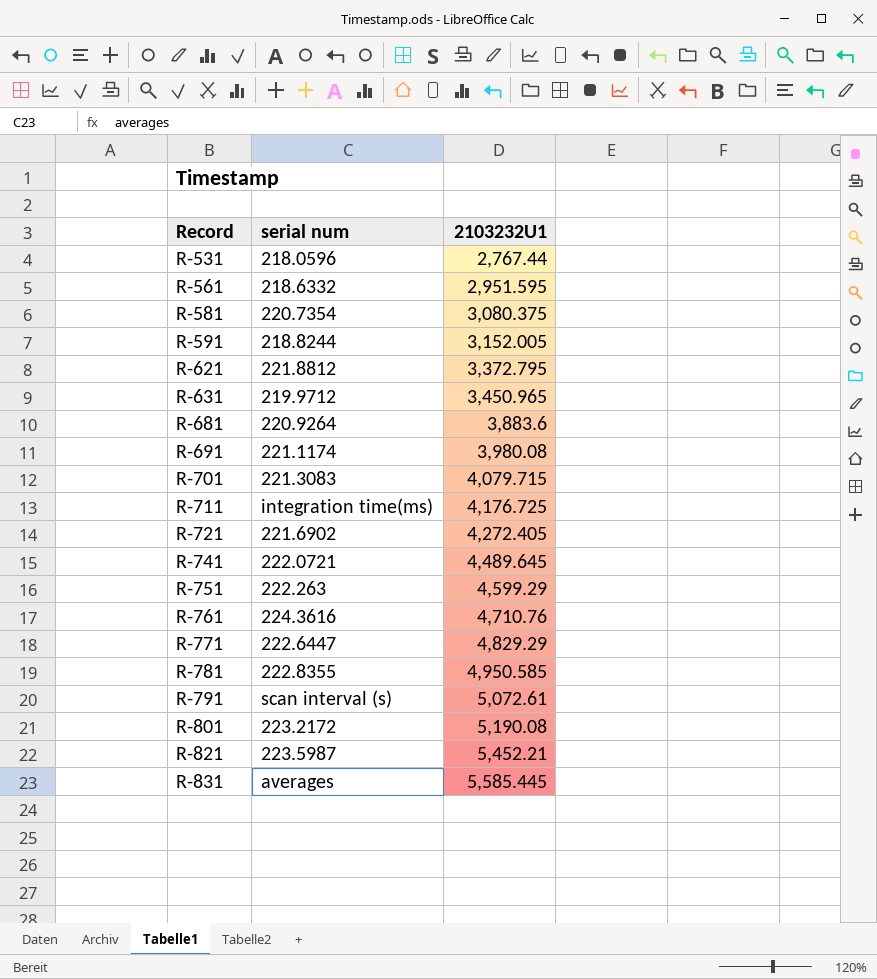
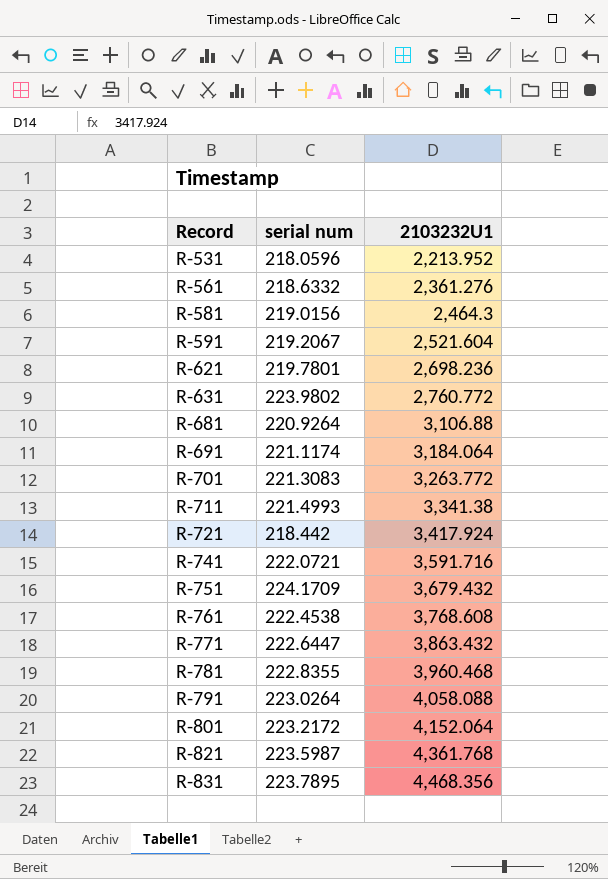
R-531 | 2103232U1: 2,767.44 -> 2,213.952
R-561 | 2103232U1: 2,951.595 -> 2,361.276
R-581 | serial num: 220.7354 -> 219.0156
R-581 | 2103232U1: 3,080.375 -> 2,464.3
R-591 | serial num: 218.8244 -> 219.2067
R-591 | 2103232U1: 3,152.005 -> 2,521.604
R-621 | serial num: 221.8812 -> 219.7801
R-621 | 2103232U1: 3,372.795 -> 2,698.236
R-631 | serial num: 219.9712 -> 223.9802
R-631 | 2103232U1: 3,450.965 -> 2,760.772
R-681 | 2103232U1: 3,883.6 -> 3,106.88
R-691 | 2103232U1: 3,980.08 -> 3,184.064
R-701 | 2103232U1: 4,079.715 -> 3,263.772
R-711 | serial num: integration time(ms) -> 221.4993
R-711 | 2103232U1: 4,176.725 -> 3,341.38
R-721 | serial num: 221.6902 -> 218.442
R-721 | 2103232U1: 4,272.405 -> 3,417.924
R-741 | 2103232U1: 4,489.645 -> 3,591.716
R-751 | serial num: 222.263 -> 224.1709
R-751 | 2103232U1: 4,599.29 -> 3,679.432
R-761 | serial num: 224.3616 -> 222.4538
R-761 | 2103232U1: 4,710.76 -> 3,768.608
R-771 | 2103232U1: 4,829.29 -> 3,863.432
R-781 | 2103232U1: 4,950.585 -> 3,960.468
R-791 | serial num: scan interval (s) -> 223.0264
R-791 | 2103232U1: 5,072.61 -> 4,058.088
R-801 | 2103232U1: 5,190.08 -> 4,152.064
R-821 | 2103232U1: 5,452.21 -> 4,361.768
R-831 | serial num: averages -> 223.7895
R-831 | 2103232U1: 5,585.445 -> 4,468.356

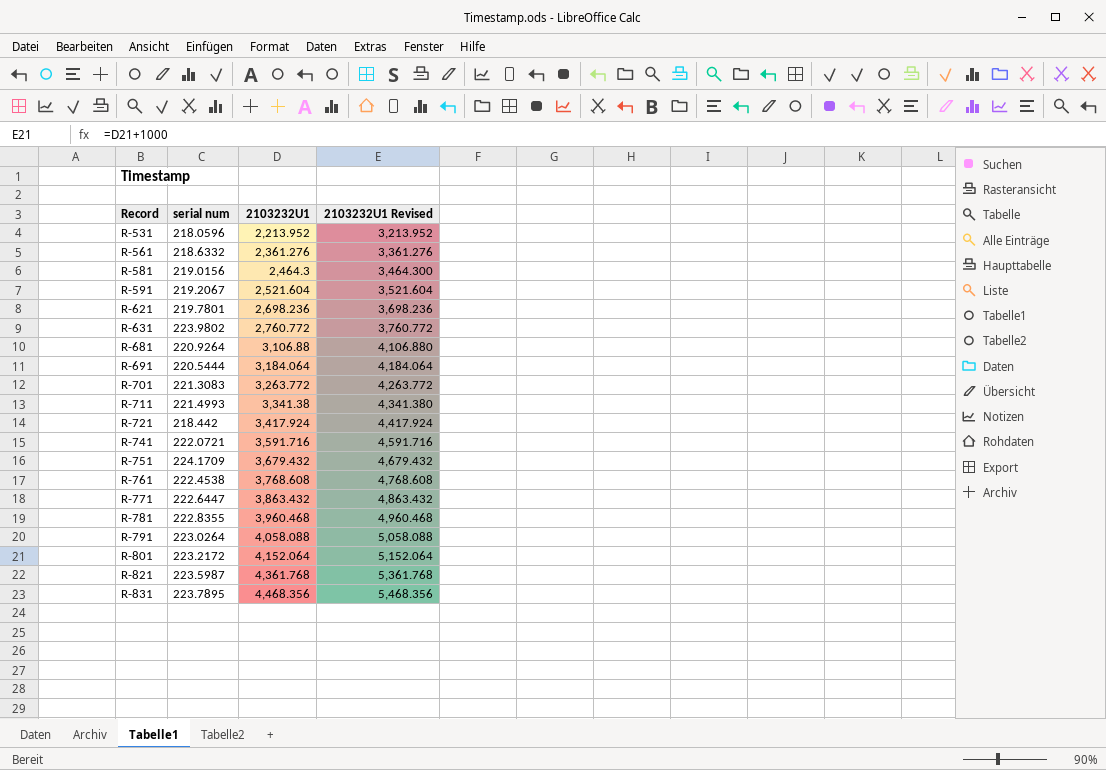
column 2103232U1 Revised | formula: none -> [2103232U1] + 1000
R-691 | serial num: 221.1174 -> 220.5444

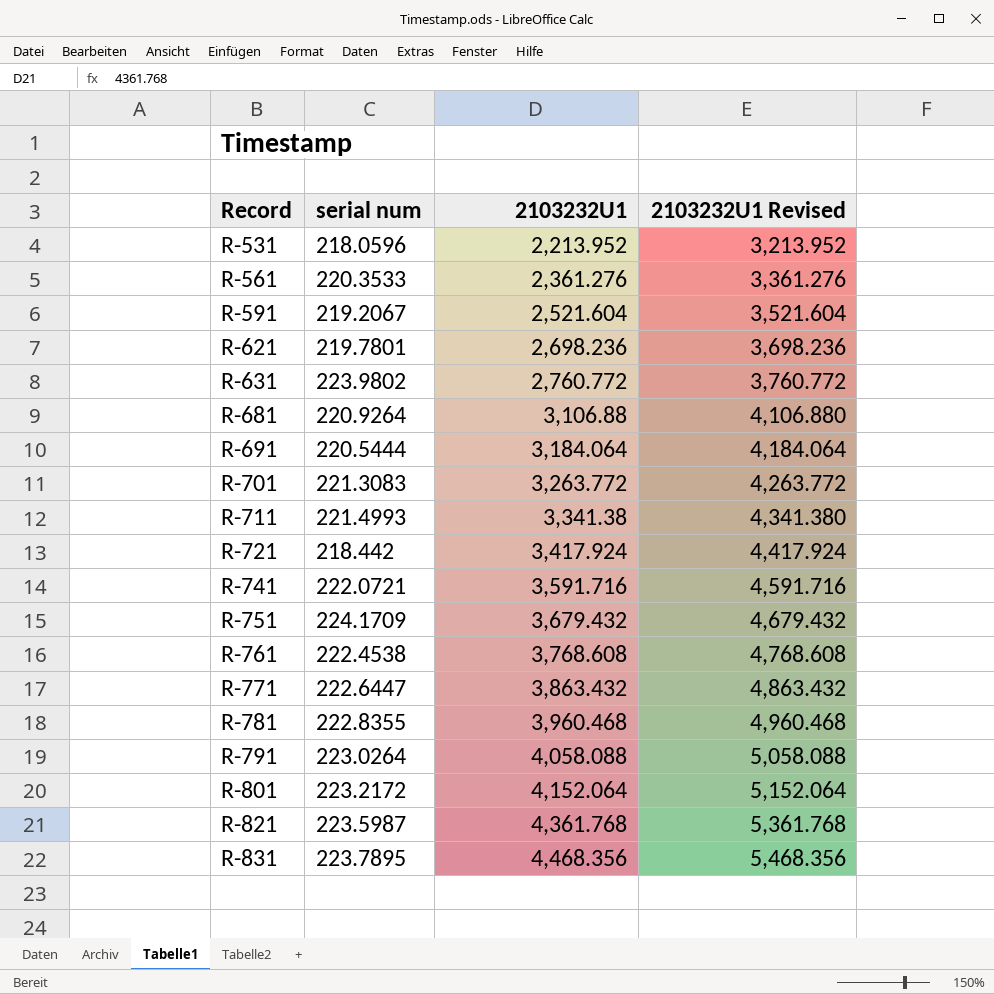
row R-581: 219.0156 | 2,464.3 | 3,464.300 -> none
R-561 | serial num: 218.6332 -> 220.3533

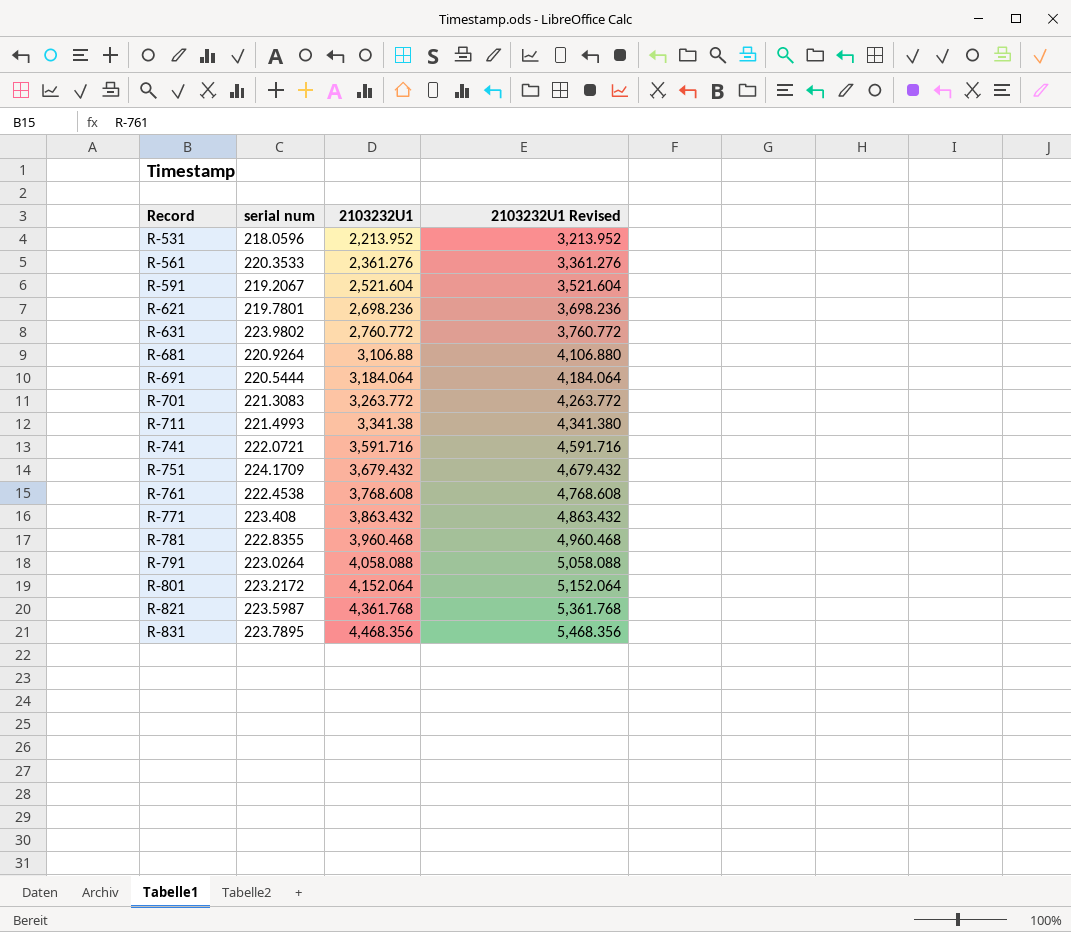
row R-721: 218.442 | 3,417.924 | 4,417.924 -> none
R-771 | serial num: 222.6447 -> 223.408

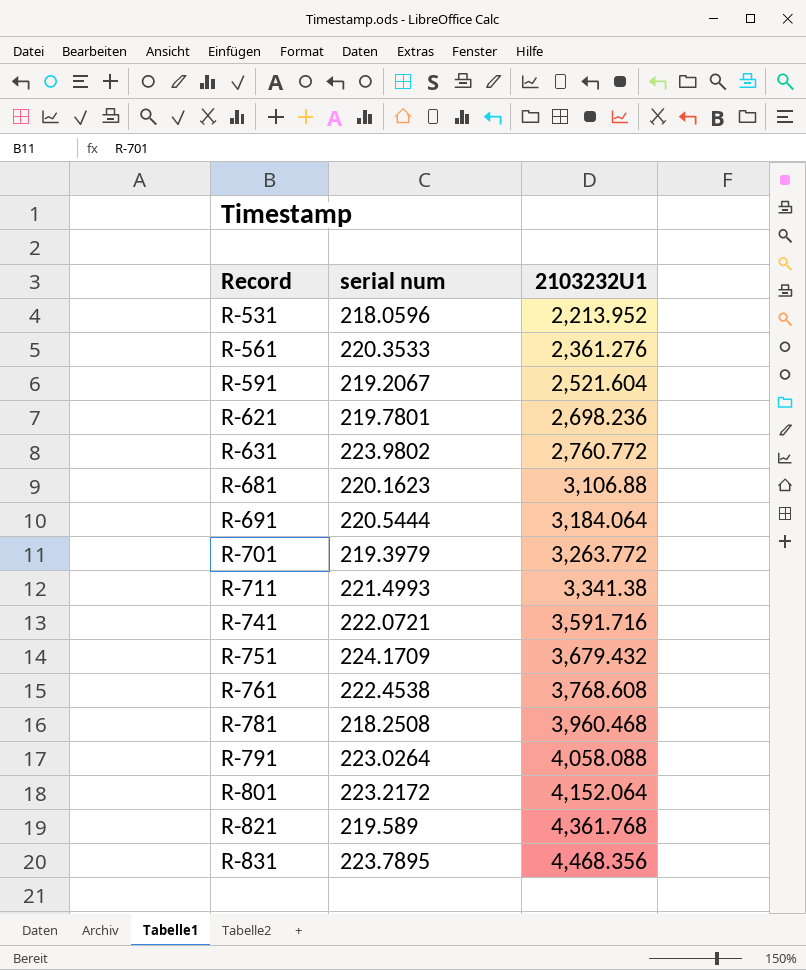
column 2103232U1 Revised | formula: [2103232U1] + 1000 -> none
row R-771: 223.408 | 3,863.432 | 4,863.432 -> none
R-681 | serial num: 220.9264 -> 220.1623
R-701 | serial num: 221.3083 -> 219.3979
R-781 | serial num: 222.8355 -> 218.2508
R-821 | serial num: 223.5987 -> 219.589

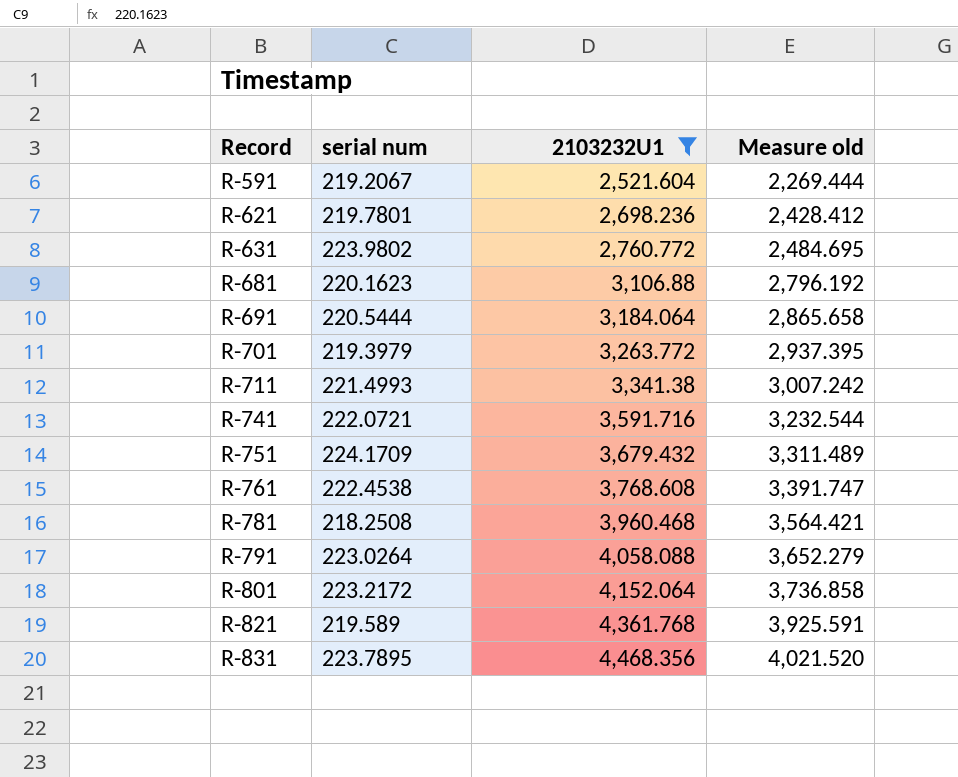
filter: none -> 2103232U1 >= 2,521.604
column Measure old | formula: none -> [2103232U1] * 0.9

